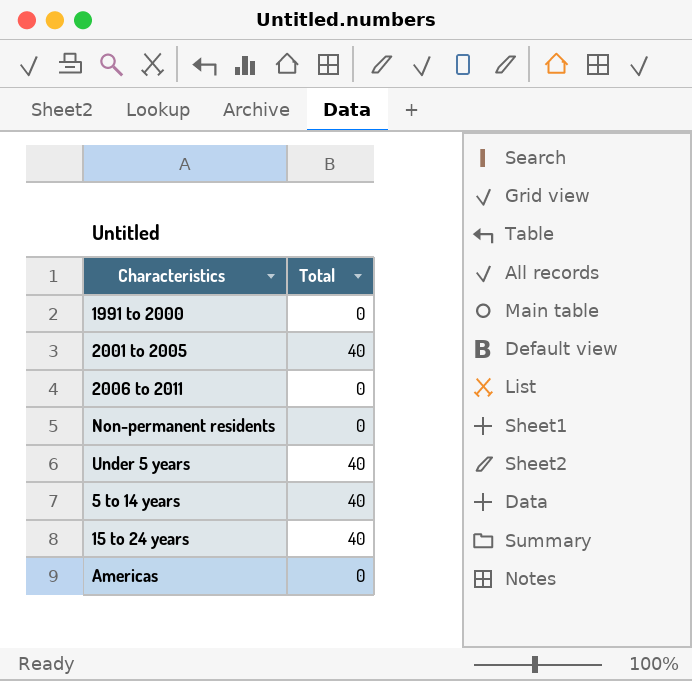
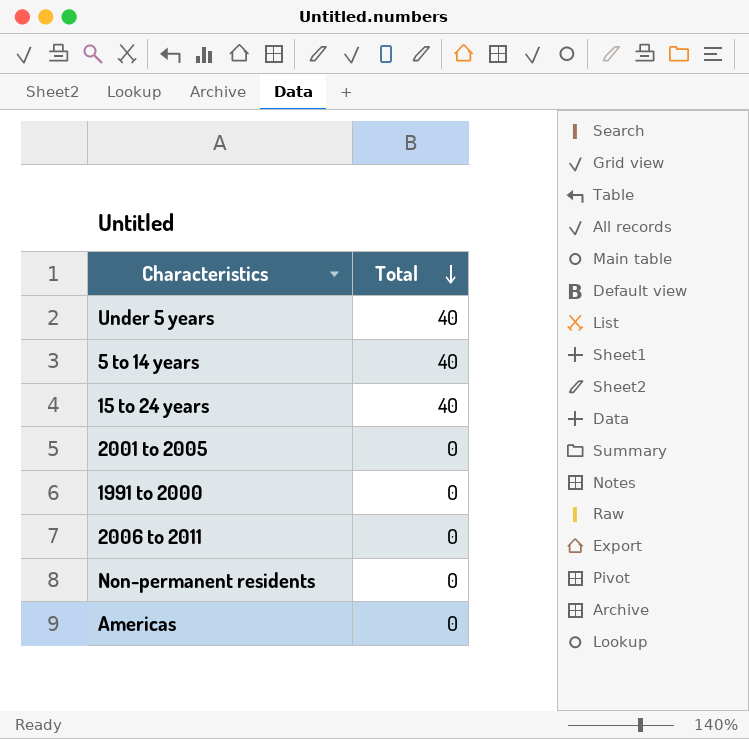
row order: none -> Total descending
2001 to 2005 | Total: 40 -> 0

